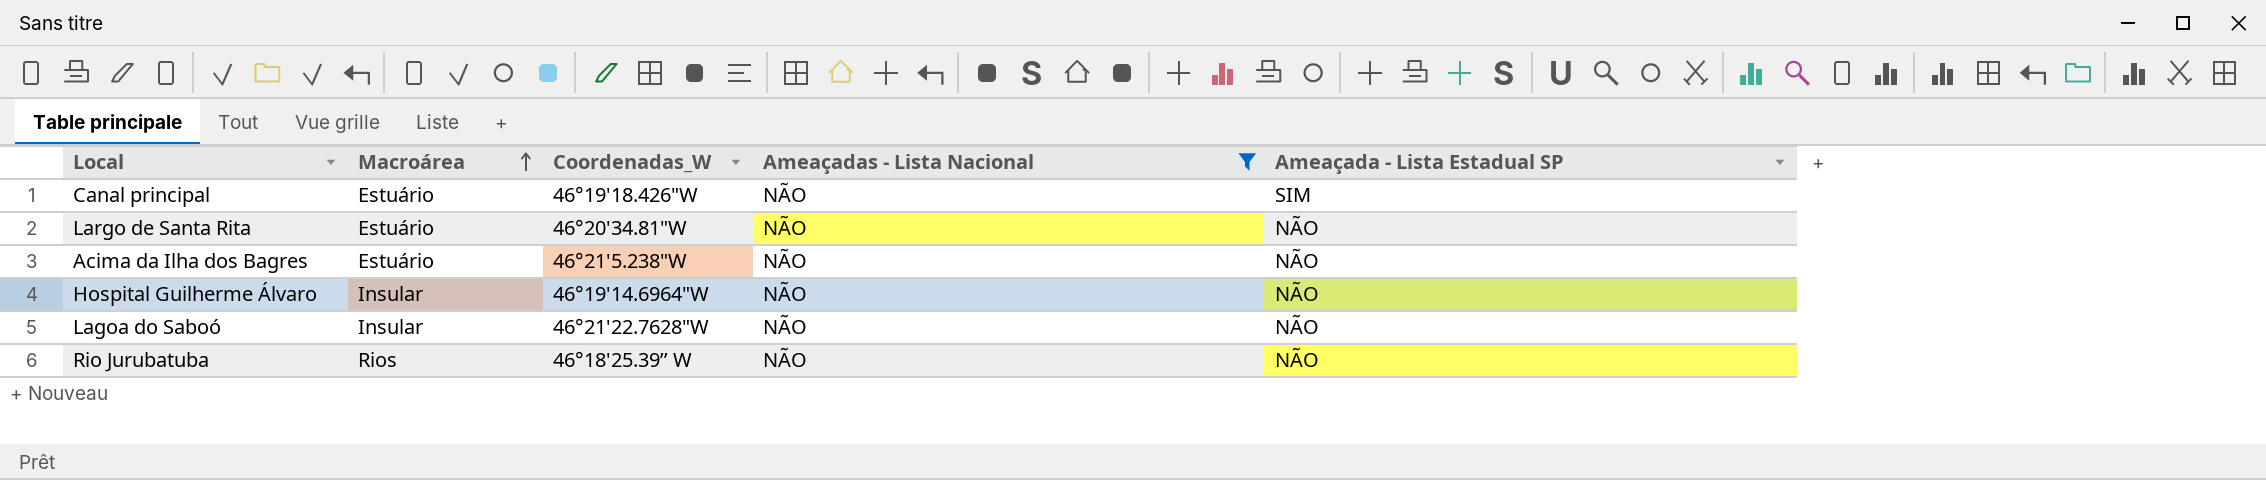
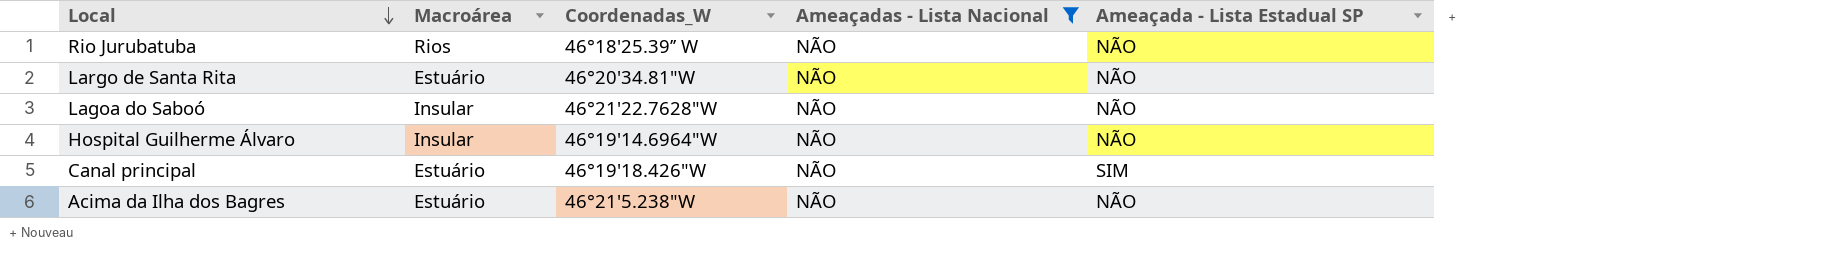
row order: Macroárea ascending -> Local descending

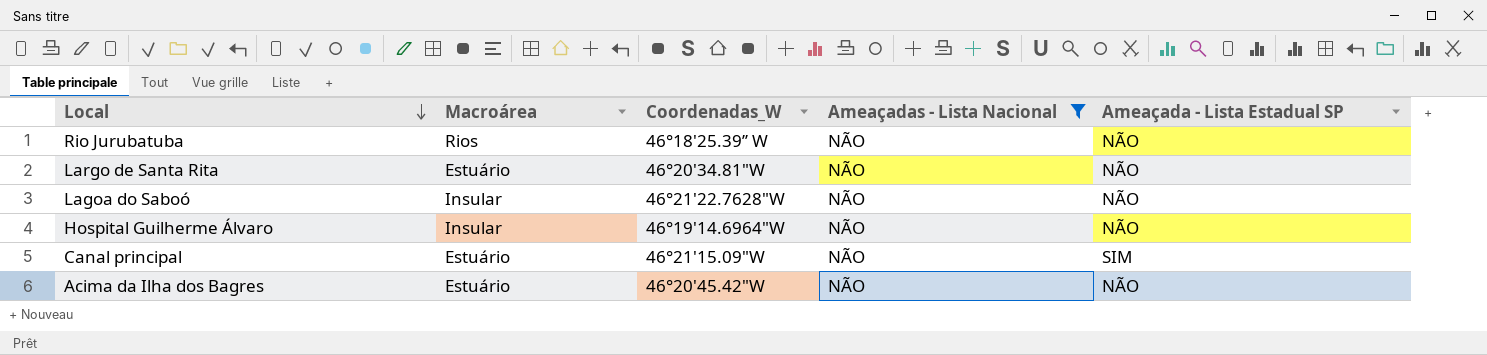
Canal principal | Coordenadas_W: 46°19'18.426"W -> 46°21'15.09"W
Acima da Ilha dos Bagres | Coordenadas_W: 46°21'5.238"W -> 46°20'45.42"W

